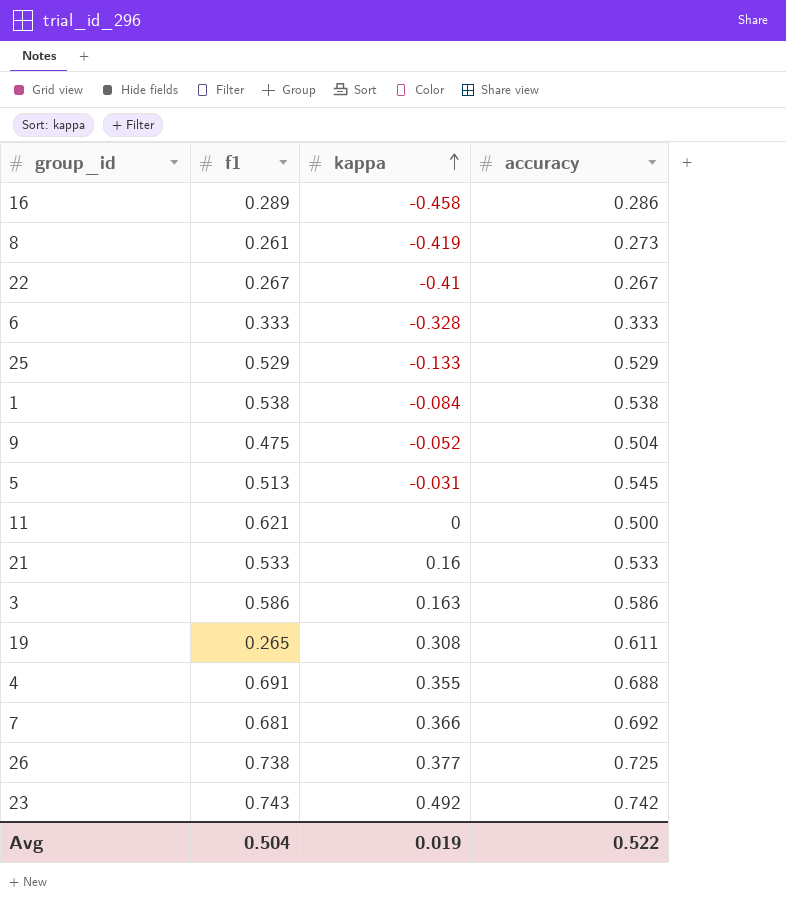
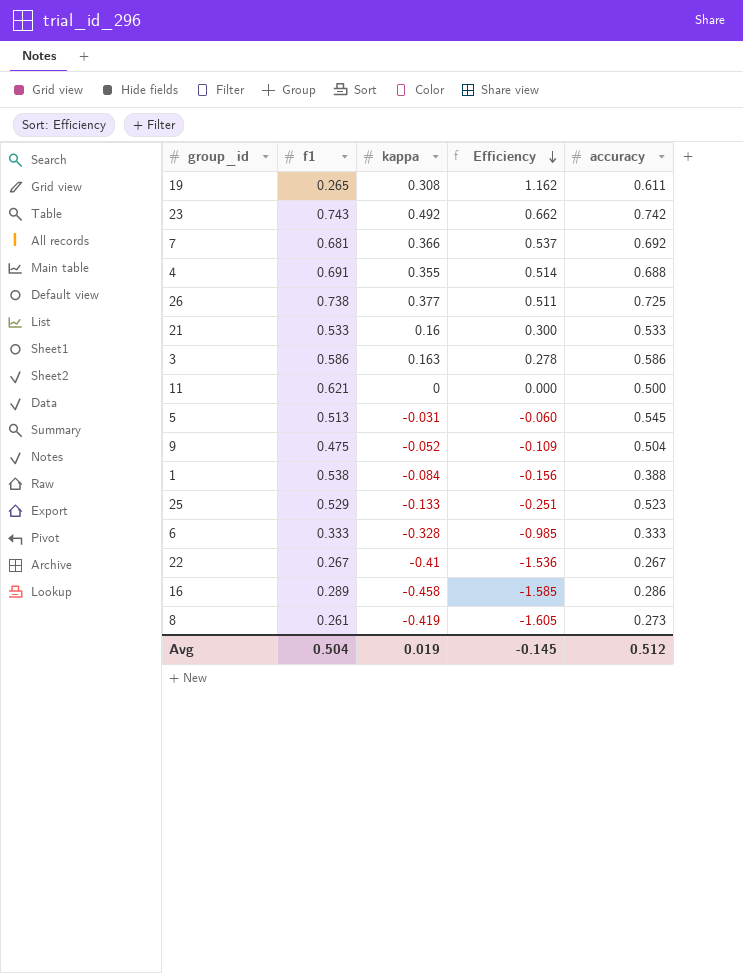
row order: kappa ascending -> Efficiency descending
column Efficiency | formula: none -> [kappa] / [f1]
1 | accuracy: 0.538 -> 0.388
25 | accuracy: 0.529 -> 0.523
Avg | accuracy: 0.522 -> 0.512

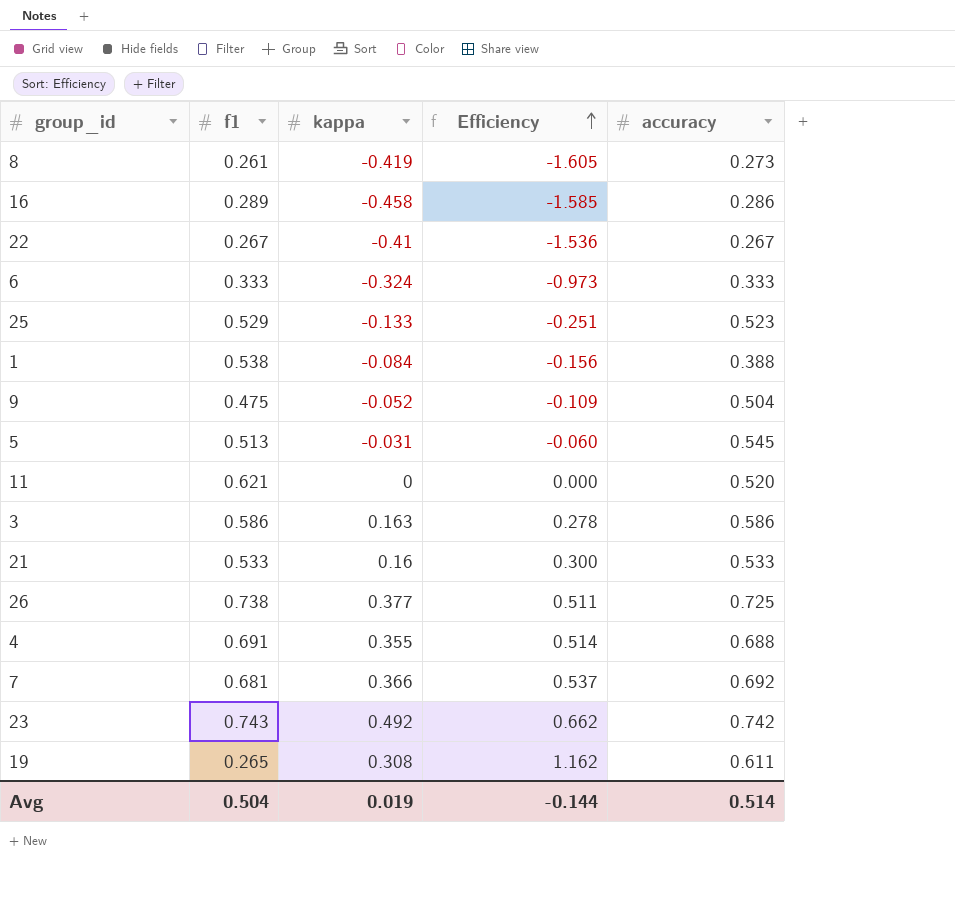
row order: Efficiency descending -> Efficiency ascending
6 | kappa: -0.328 -> -0.324
6 | Efficiency: -0.985 -> -0.973
11 | accuracy: 0.500 -> 0.520
Avg | Efficiency: -0.145 -> -0.144
Avg | accuracy: 0.512 -> 0.514

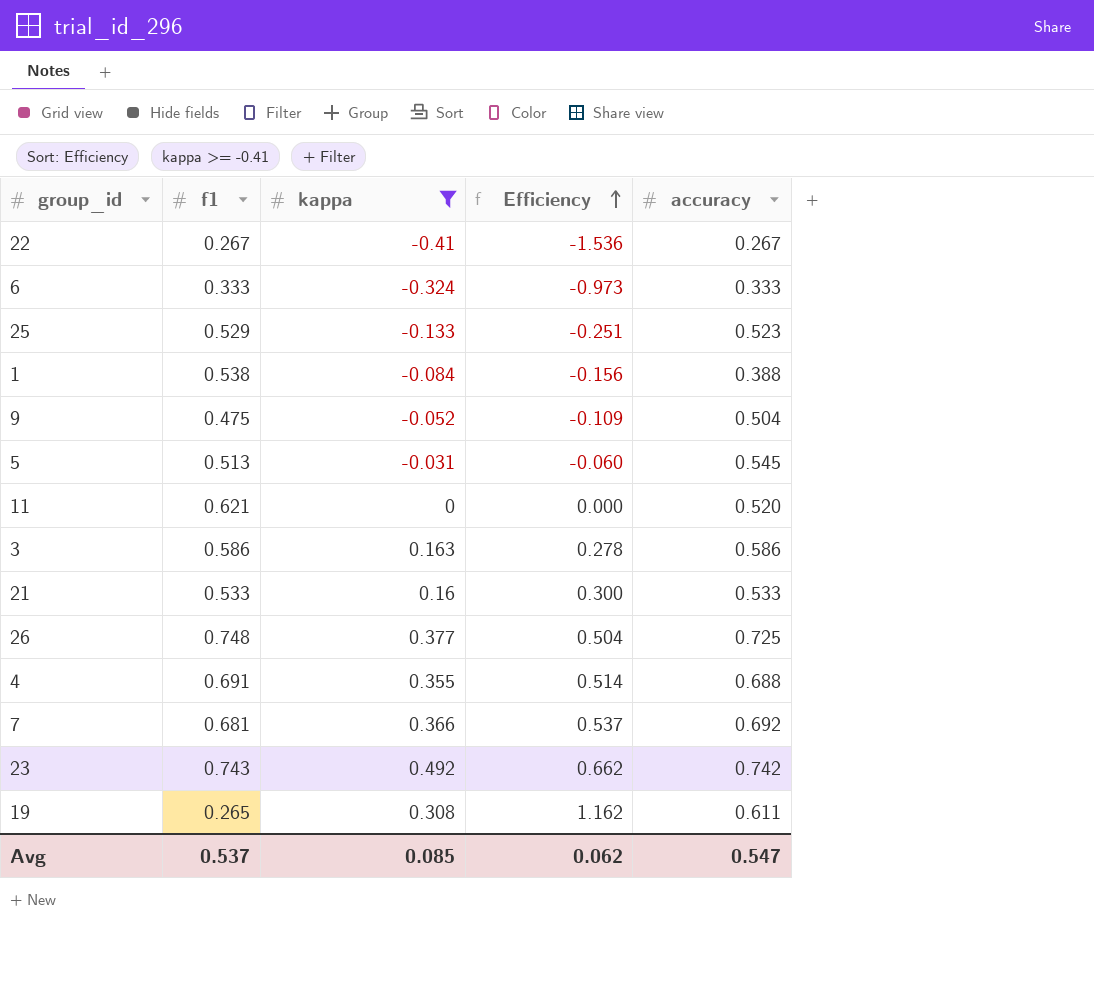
filter: none -> kappa >= -0.41
26 | f1: 0.738 -> 0.748
26 | Efficiency: 0.511 -> 0.504
Avg | f1: 0.504 -> 0.537
Avg | kappa: 0.019 -> 0.085
Avg | Efficiency: -0.144 -> 0.062
Avg | accuracy: 0.514 -> 0.547

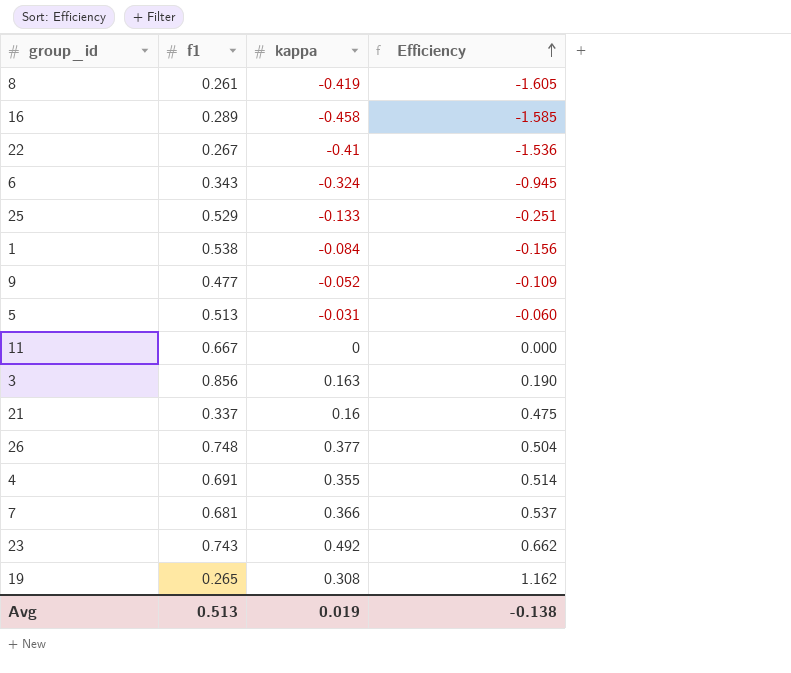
filter: kappa >= -0.41 -> none
column accuracy | position: 5 -> none
6 | f1: 0.333 -> 0.343
6 | Efficiency: -0.973 -> -0.945
9 | f1: 0.475 -> 0.477
11 | f1: 0.621 -> 0.667
3 | f1: 0.586 -> 0.856
3 | Efficiency: 0.278 -> 0.190
21 | f1: 0.533 -> 0.337
21 | Efficiency: 0.300 -> 0.475
Avg | f1: 0.537 -> 0.513
Avg | kappa: 0.085 -> 0.019
Avg | Efficiency: 0.062 -> -0.138

